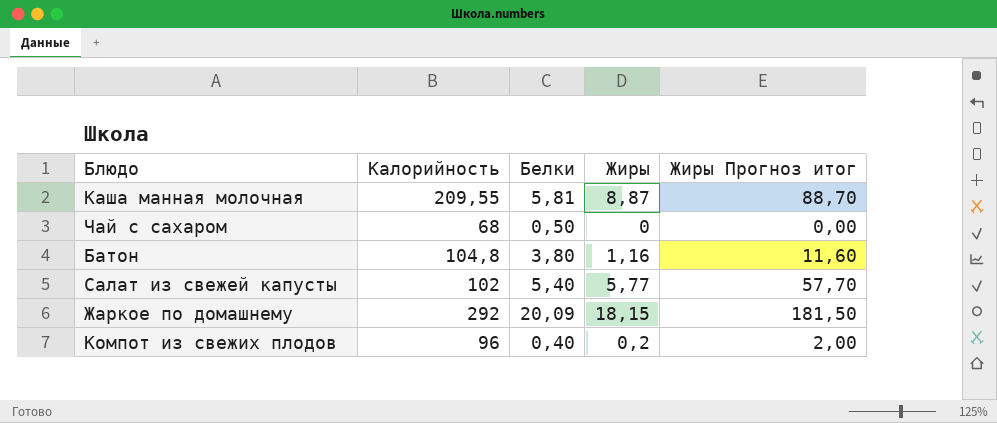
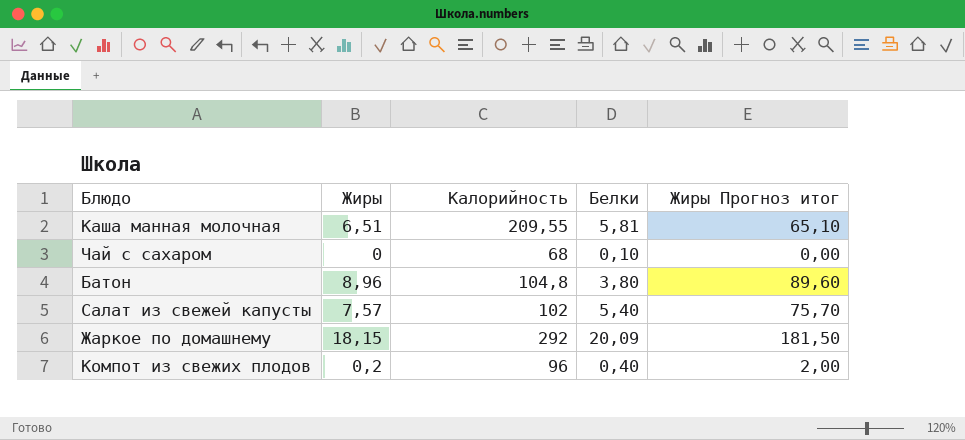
column Жиры | position: 4 -> 2
Каша манная молочная | Жиры: 8,87 -> 6,51
Каша манная молочная | Жиры Прогноз итог: 88,70 -> 65,10
Чай с сахаром | Белки: 0,50 -> 0,10
Батон | Жиры: 1,16 -> 8,96
Батон | Жиры Прогноз итог: 11,60 -> 89,60
Салат из свежей капусты | Жиры: 5,77 -> 7,57
Салат из свежей капусты | Жиры Прогноз итог: 57,70 -> 75,70

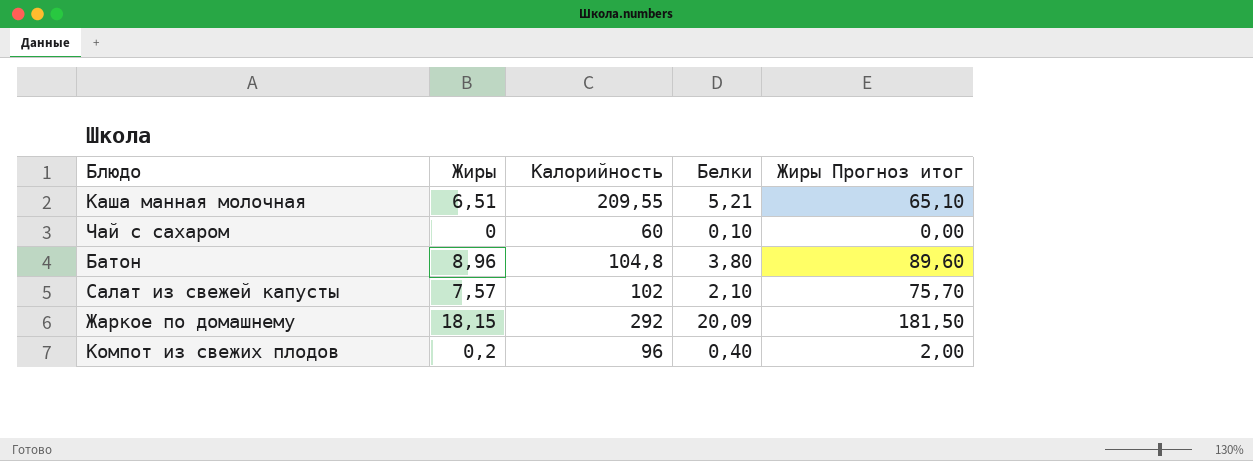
Каша манная молочная | Белки: 5,81 -> 5,21
Чай с сахаром | Калорийность: 68 -> 60
Салат из свежей капусты | Белки: 5,40 -> 2,10

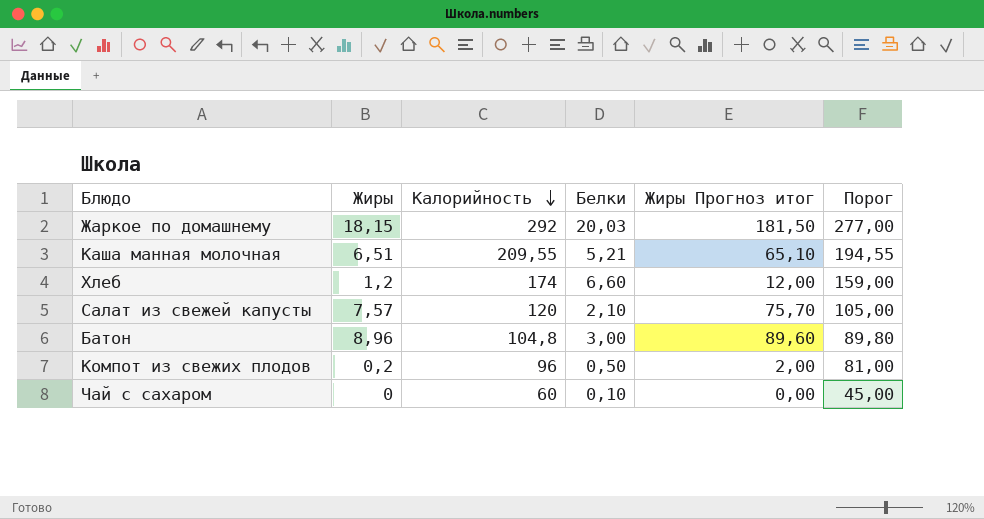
row order: none -> Калорийность descending
column Порог | formula: none -> [Калорийность] - 15
Жаркое по домашнему | Белки: 20,09 -> 20,03
row Хлеб: none -> 1,2 | 174 | 6,60 | 12,00 | 159,00
Салат из свежей капусты | Калорийность: 102 -> 120
Батон | Белки: 3,80 -> 3,00
Компот из свежих плодов | Белки: 0,40 -> 0,50

